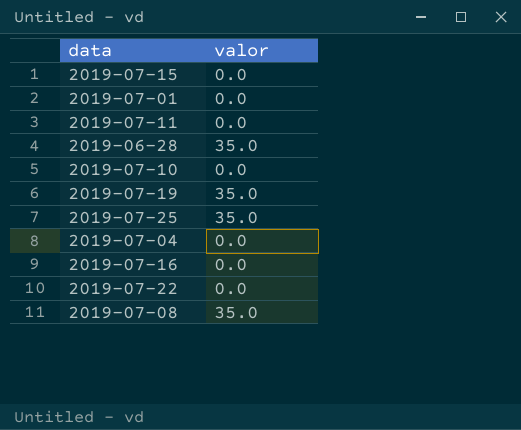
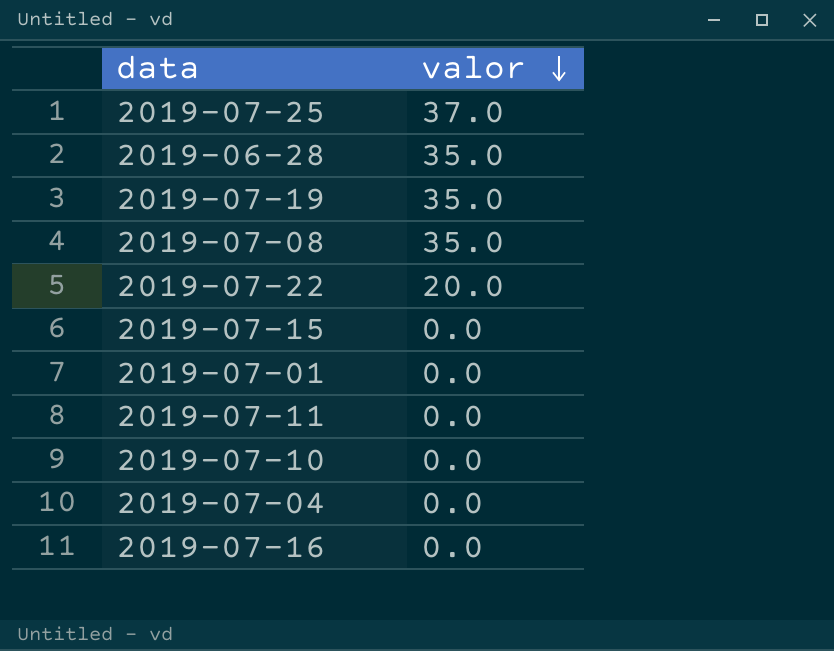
row order: none -> valor descending
2019-07-25 | valor: 35.0 -> 37.0
2019-07-22 | valor: 0.0 -> 20.0

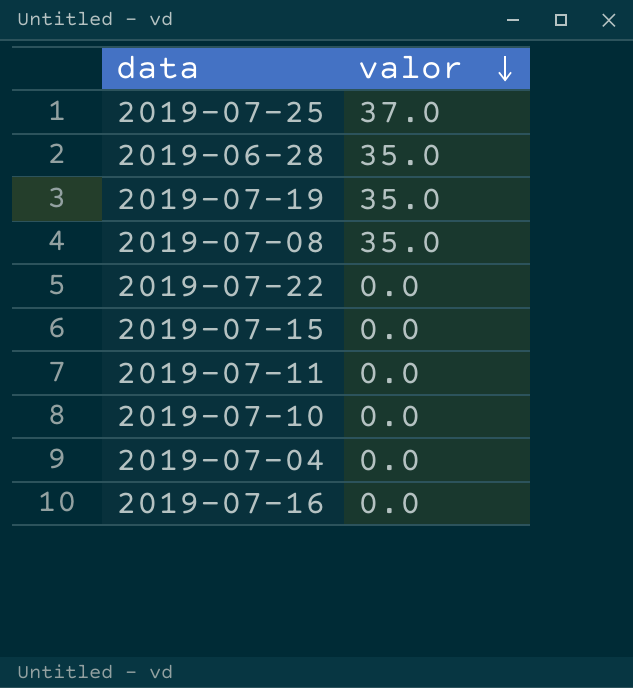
row 2019-07-01: 0.0 -> none
2019-07-22 | valor: 20.0 -> 0.0

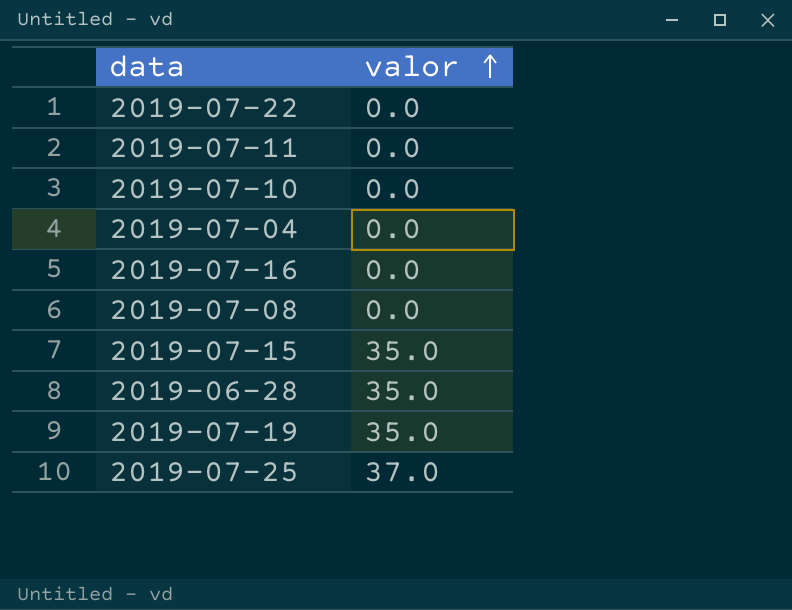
row order: valor descending -> valor ascending
2019-07-08 | valor: 35.0 -> 0.0
2019-07-15 | valor: 0.0 -> 35.0

